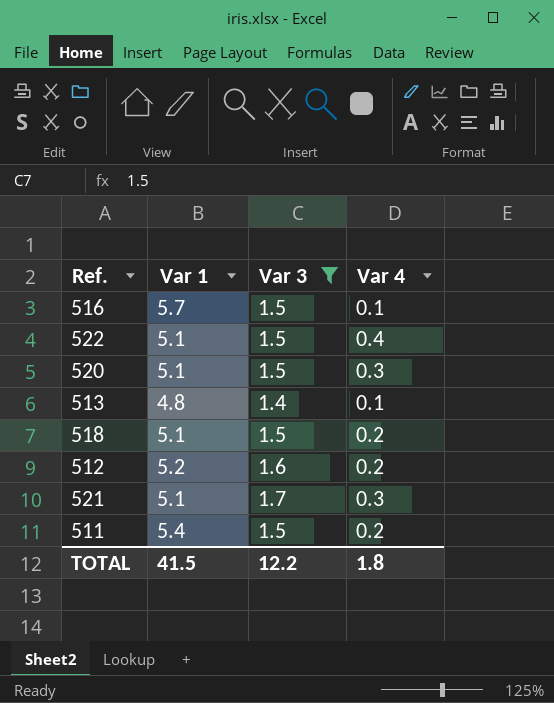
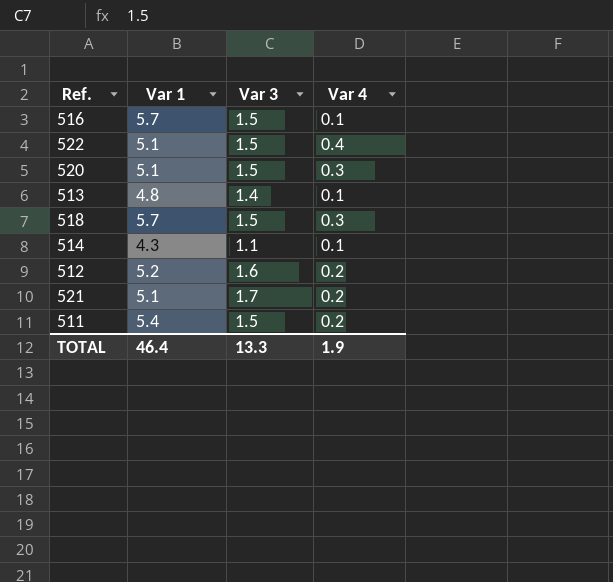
filter: Var 3 != 1.1 -> none
518 | Var 1: 5.1 -> 5.7
518 | Var 4: 0.2 -> 0.3
521 | Var 4: 0.3 -> 0.2
TOTAL | Var 1: 41.5 -> 46.4
TOTAL | Var 3: 12.2 -> 13.3
TOTAL | Var 4: 1.8 -> 1.9

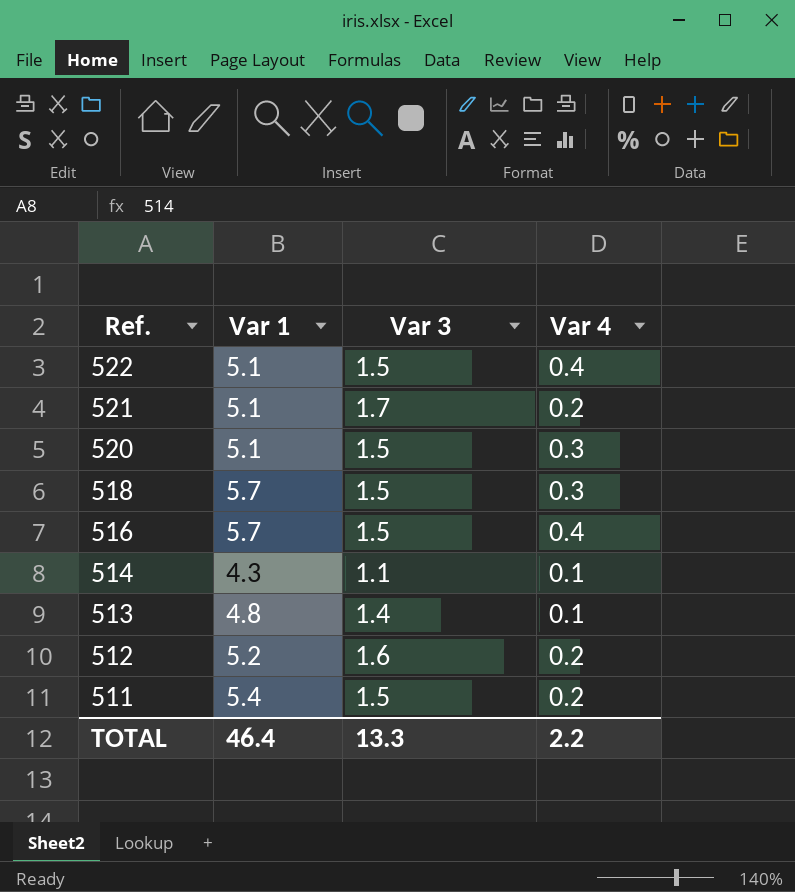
row order: none -> Ref. descending
516 | Var 4: 0.1 -> 0.4
TOTAL | Var 4: 1.9 -> 2.2

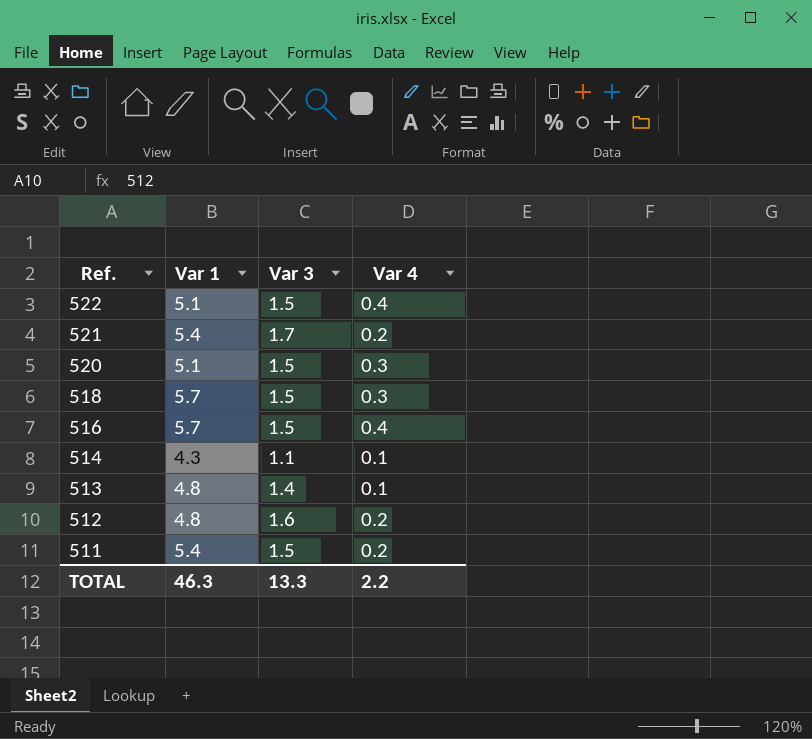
521 | Var 1: 5.1 -> 5.4
512 | Var 1: 5.2 -> 4.8
TOTAL | Var 1: 46.4 -> 46.3

